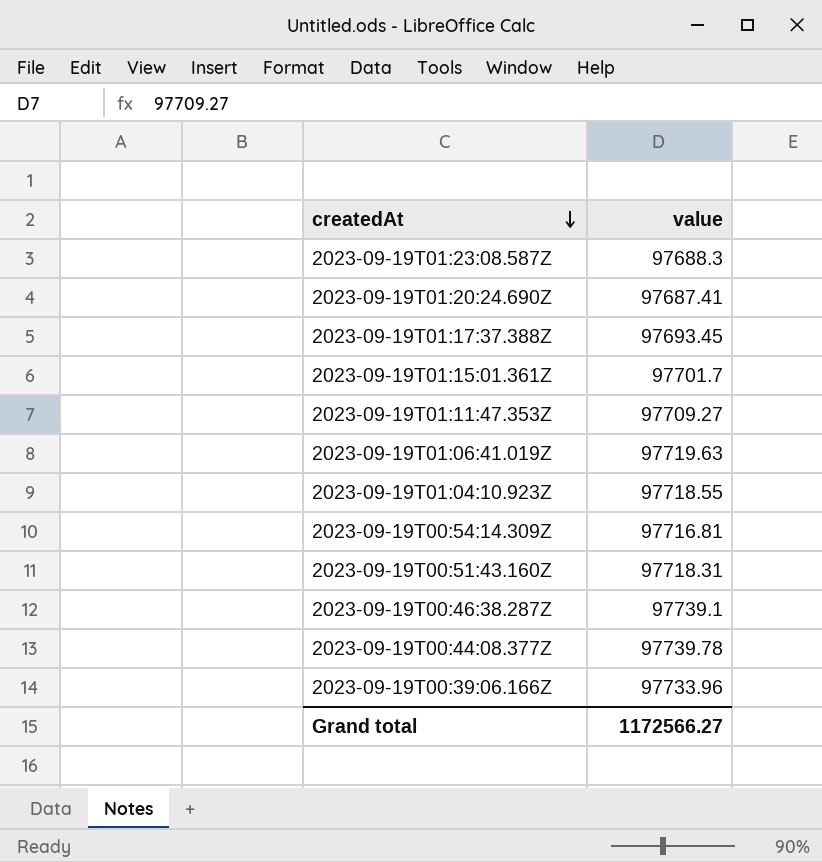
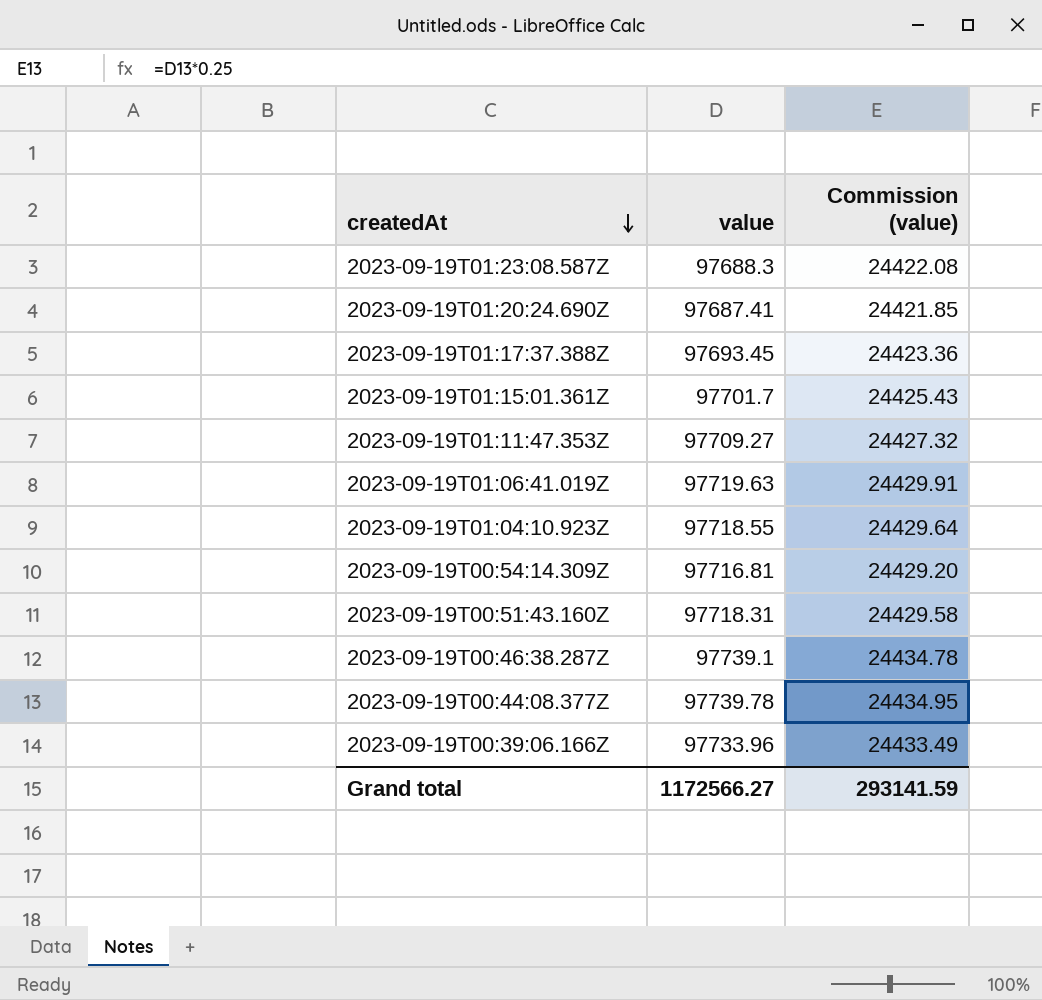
column Commission (value) | formula: none -> [value] * 0.25

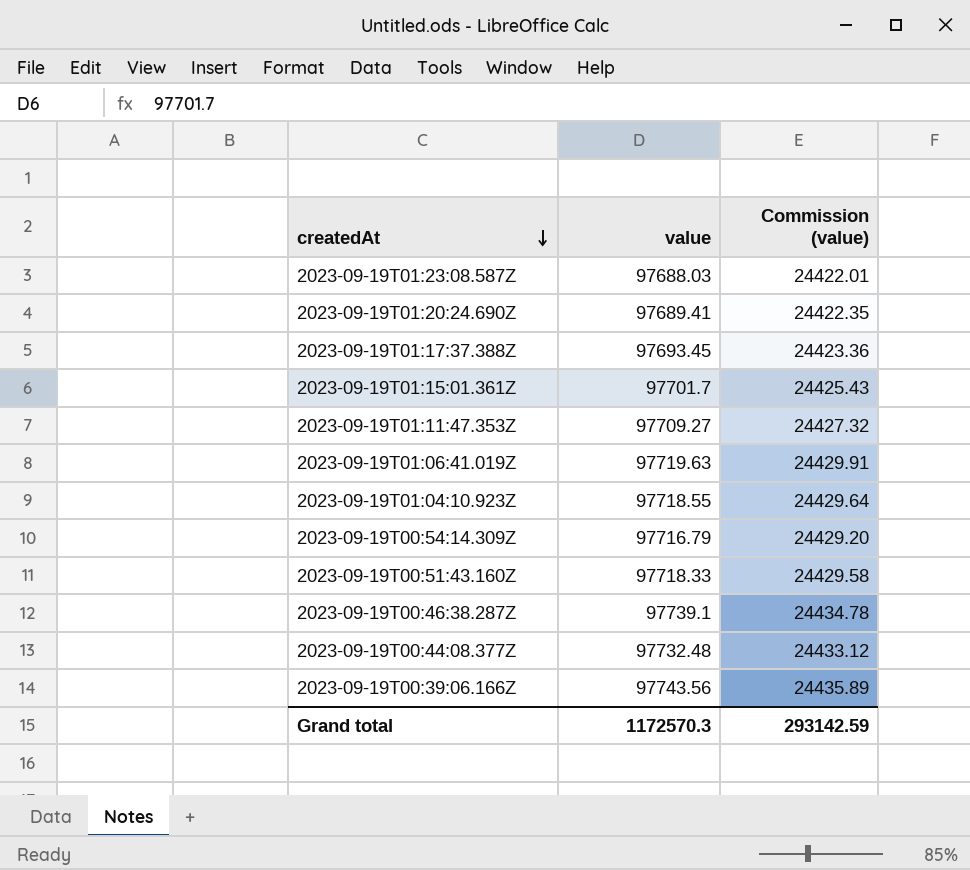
2023-09-19T01:23:08.587Z | value: 97688.3 -> 97688.03
2023-09-19T01:23:08.587Z | Commission (value): 24422.08 -> 24422.01
2023-09-19T01:20:24.690Z | value: 97687.41 -> 97689.41
2023-09-19T01:20:24.690Z | Commission (value): 24421.85 -> 24422.35
2023-09-19T00:54:14.309Z | value: 97716.81 -> 97716.79
2023-09-19T00:51:43.160Z | value: 97718.31 -> 97718.33
2023-09-19T00:44:08.377Z | value: 97739.78 -> 97732.48
2023-09-19T00:44:08.377Z | Commission (value): 24434.95 -> 24433.12
2023-09-19T00:39:06.166Z | value: 97733.96 -> 97743.56
2023-09-19T00:39:06.166Z | Commission (value): 24433.49 -> 24435.89
Grand total | value: 1172566.27 -> 1172570.3
Grand total | Commission (value): 293141.59 -> 293142.59

